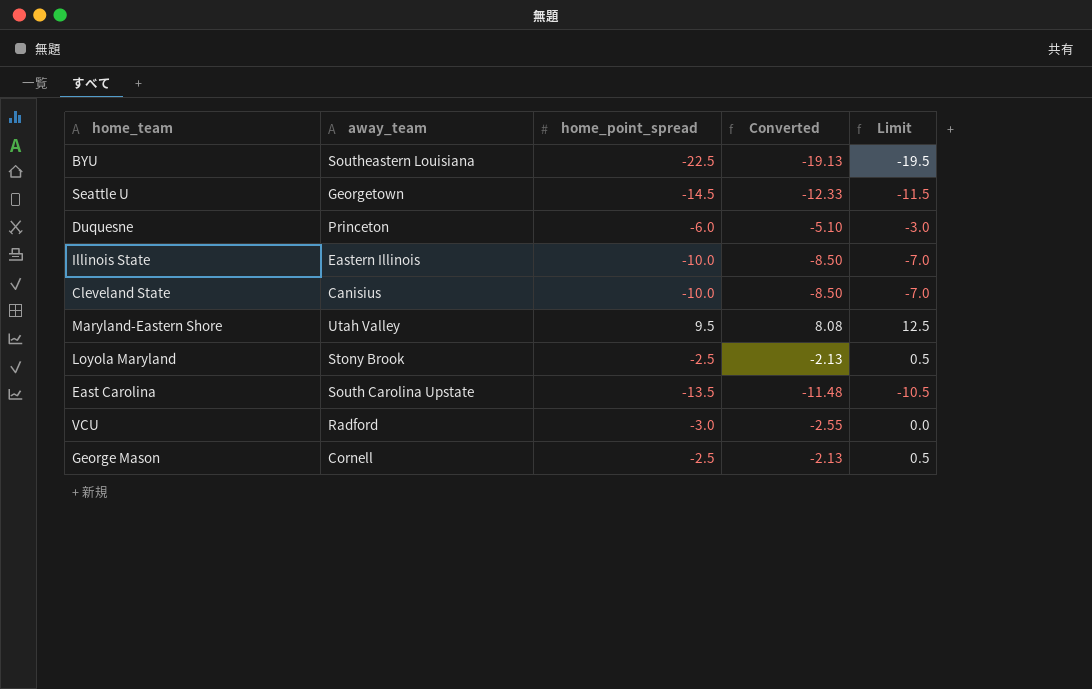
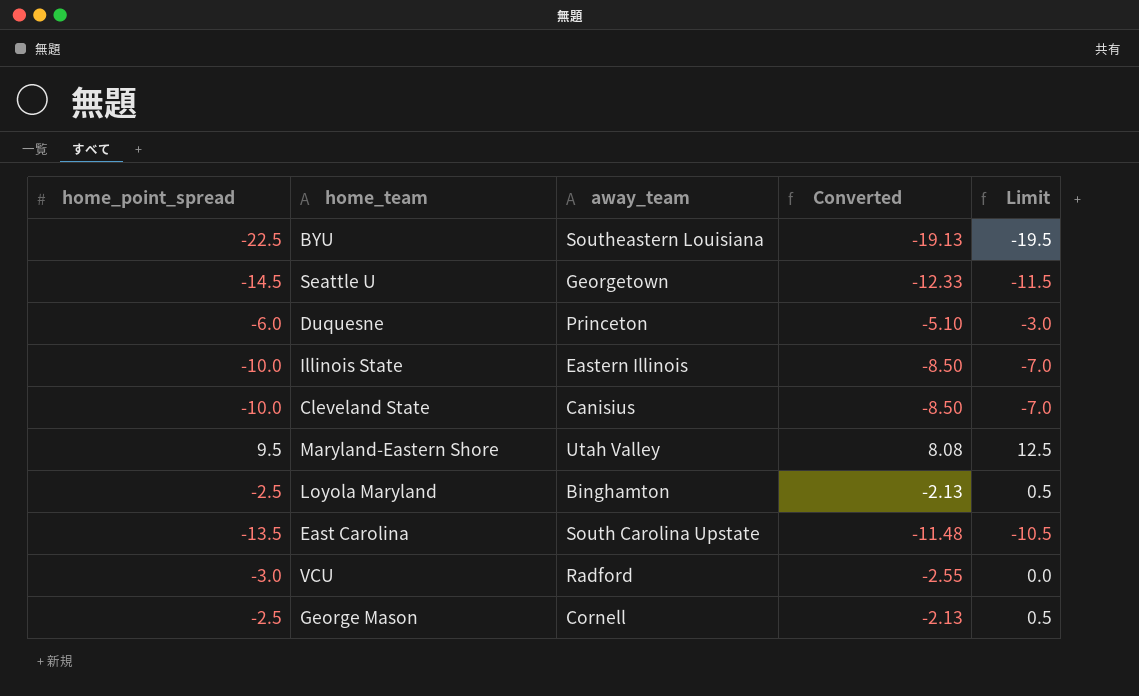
column home_point_spread | position: 3 -> 1
Loyola Maryland | away_team: Stony Brook -> Binghamton

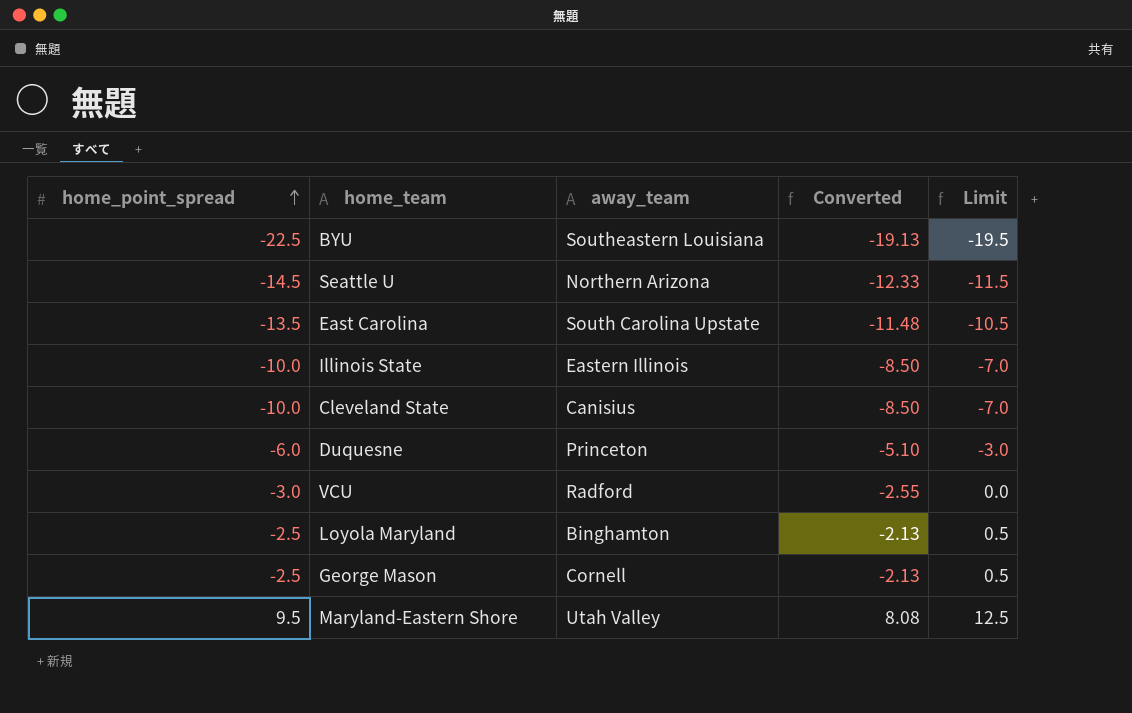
row order: none -> home_point_spread ascending
Seattle U | away_team: Georgetown -> Northern Arizona

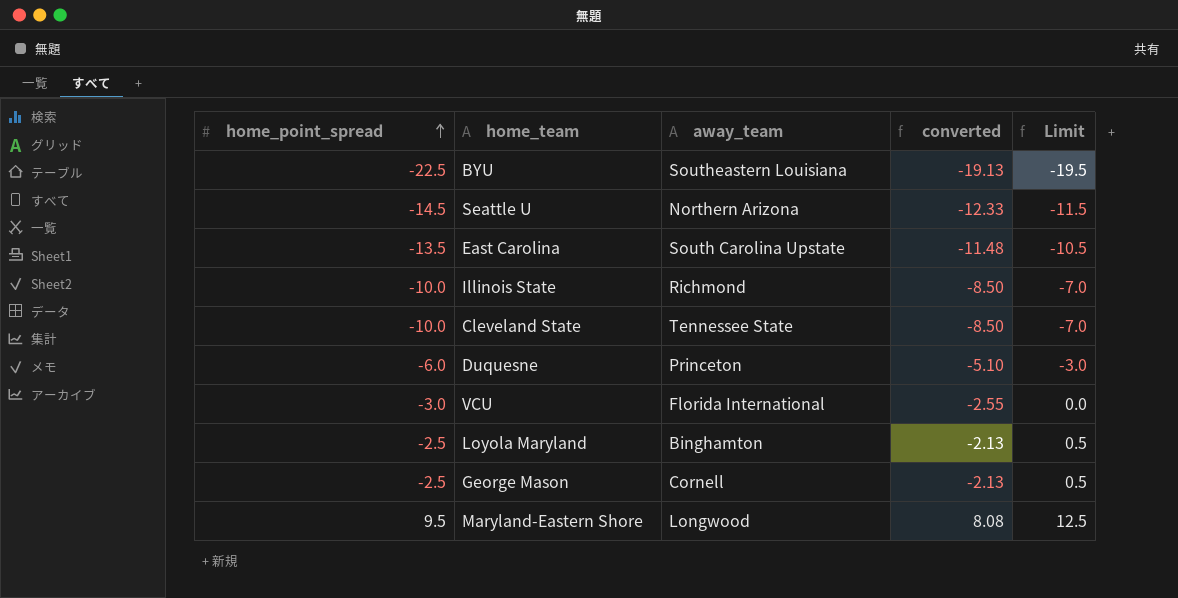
column name: Converted -> converted
Illinois State | away_team: Eastern Illinois -> Richmond
Cleveland State | away_team: Canisius -> Tennessee State
VCU | away_team: Radford -> Florida International
Maryland-Eastern Shore | away_team: Utah Valley -> Longwood

